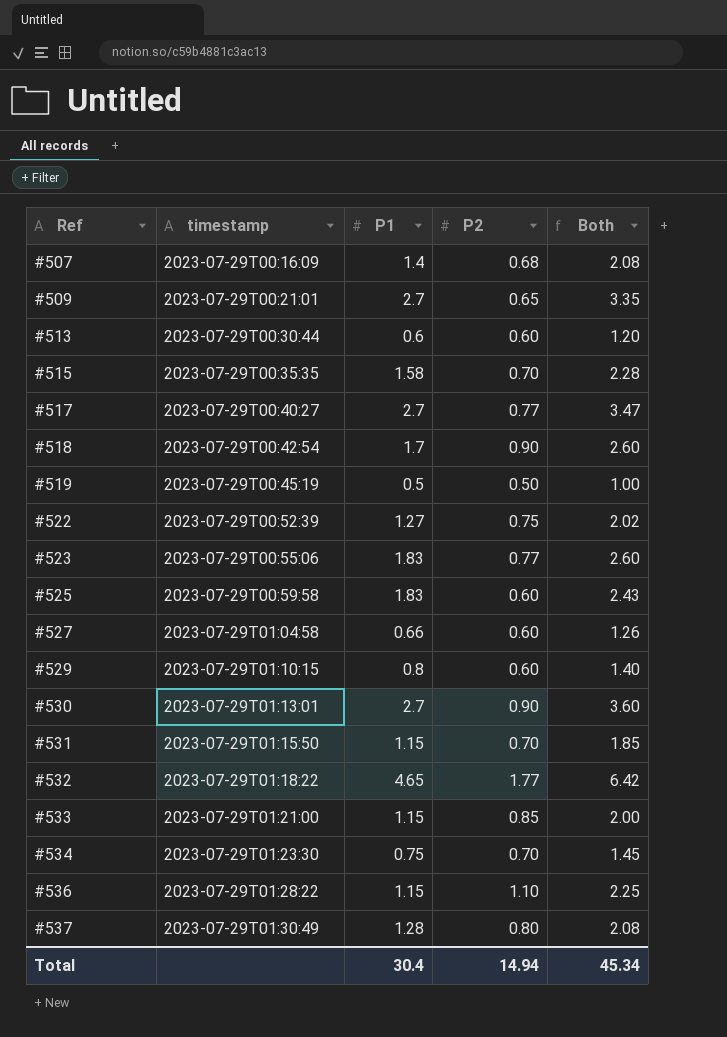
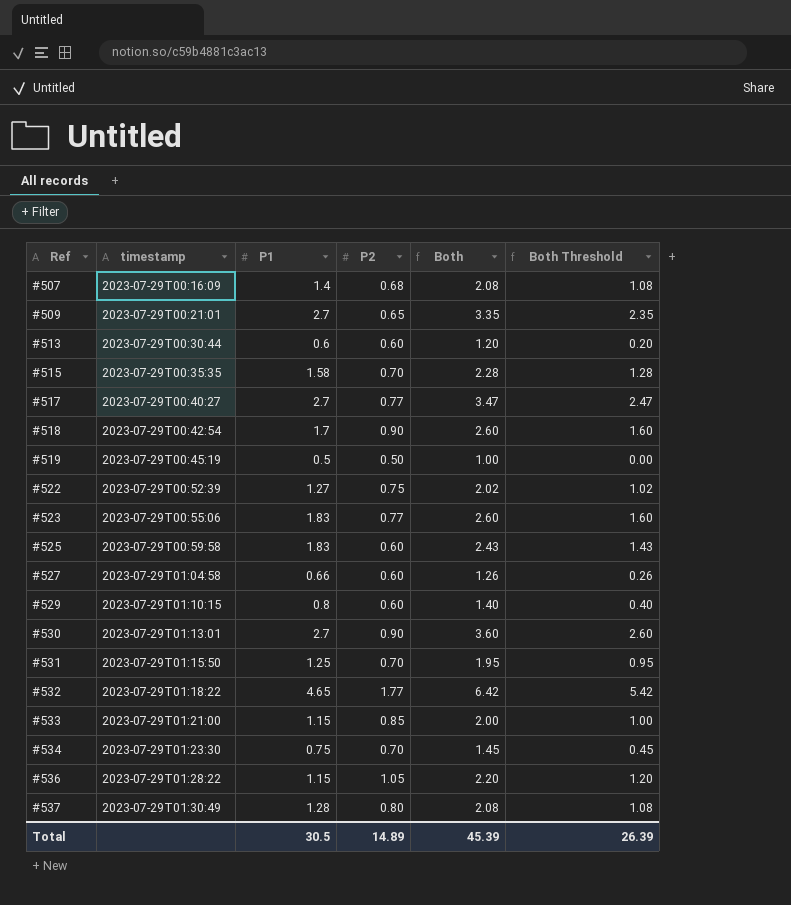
column Both Threshold | formula: none -> [Both] - 1
#531 | P1: 1.15 -> 1.25
#531 | Both: 1.85 -> 1.95
#536 | P2: 1.10 -> 1.05
#536 | Both: 2.25 -> 2.20
Total | P1: 30.4 -> 30.5
Total | P2: 14.94 -> 14.89
Total | Both: 45.34 -> 45.39

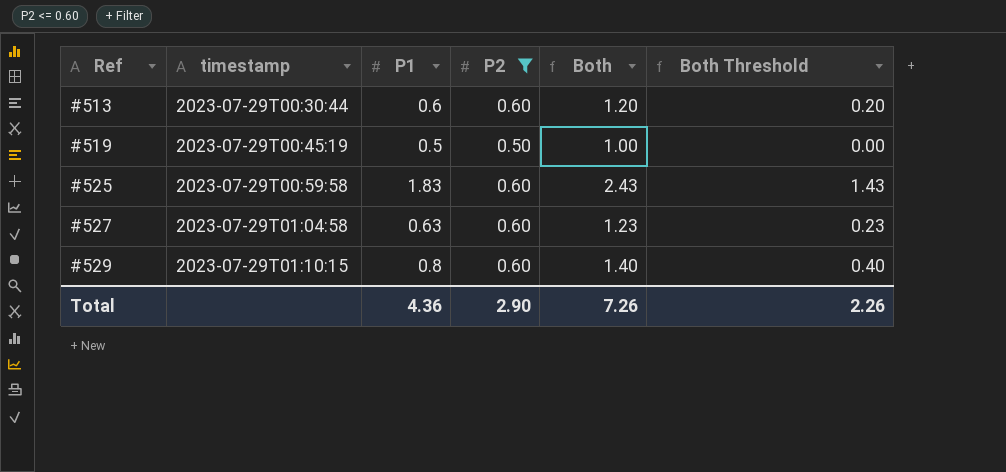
filter: none -> P2 <= 0.60
#527 | P1: 0.66 -> 0.63
#527 | Both: 1.26 -> 1.23
#527 | Both Threshold: 0.26 -> 0.23
Total | P1: 30.5 -> 4.36
Total | P2: 14.89 -> 2.90
Total | Both: 45.39 -> 7.26
Total | Both Threshold: 26.39 -> 2.26

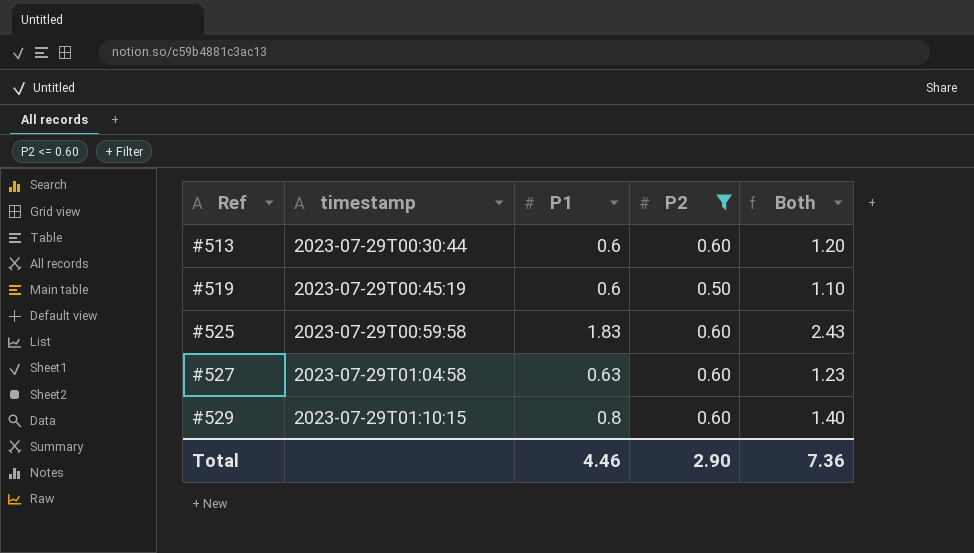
column Both Threshold | formula: [Both] - 1 -> none
#519 | P1: 0.5 -> 0.6
#519 | Both: 1.00 -> 1.10
Total | P1: 4.36 -> 4.46
Total | Both: 7.26 -> 7.36

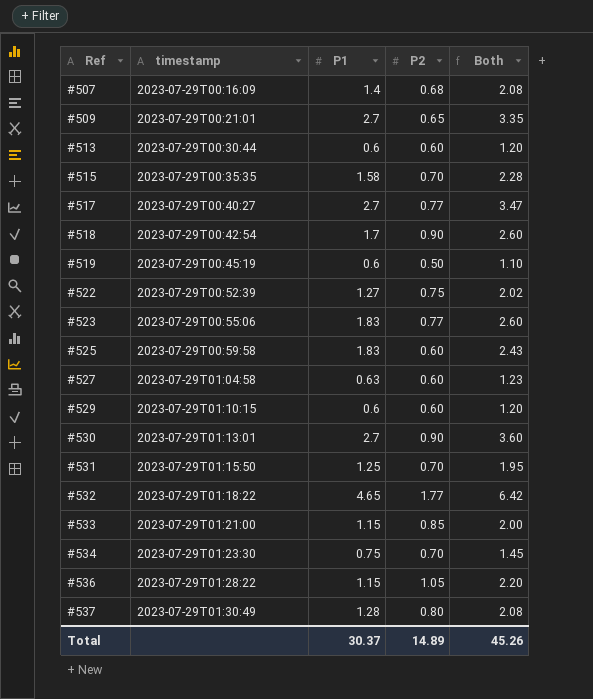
filter: P2 <= 0.60 -> none
#529 | P1: 0.8 -> 0.6
#529 | Both: 1.40 -> 1.20
Total | P1: 4.46 -> 30.37
Total | P2: 2.90 -> 14.89
Total | Both: 7.36 -> 45.26

